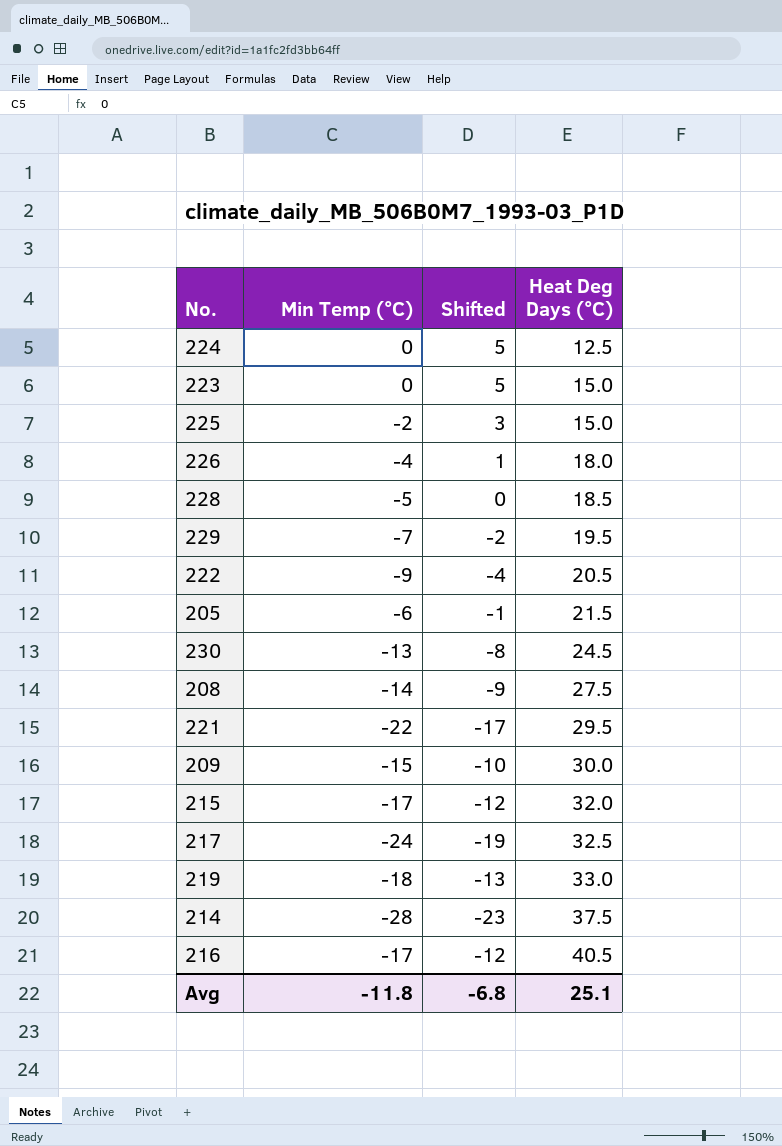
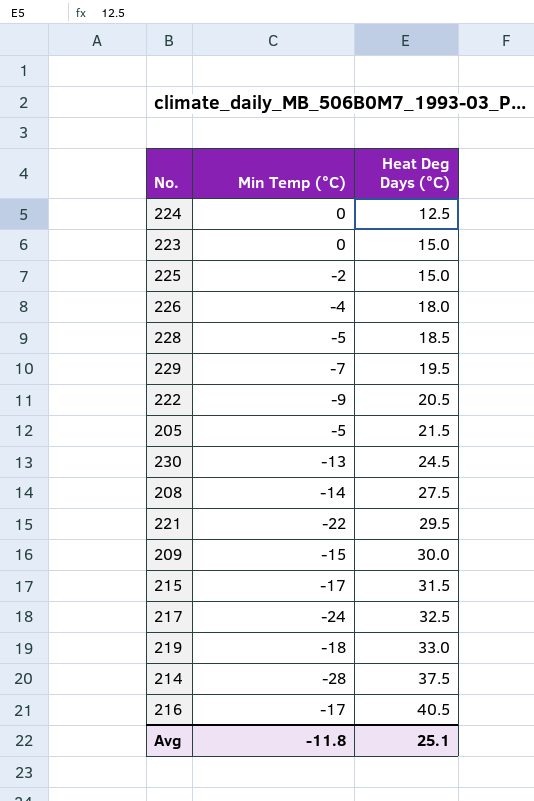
column Shifted | formula: [Min Temp (°C)] + 5 -> none
205 | Min Temp (°C): -6 -> -5
215 | Heat Deg Days (°C): 32.0 -> 31.5

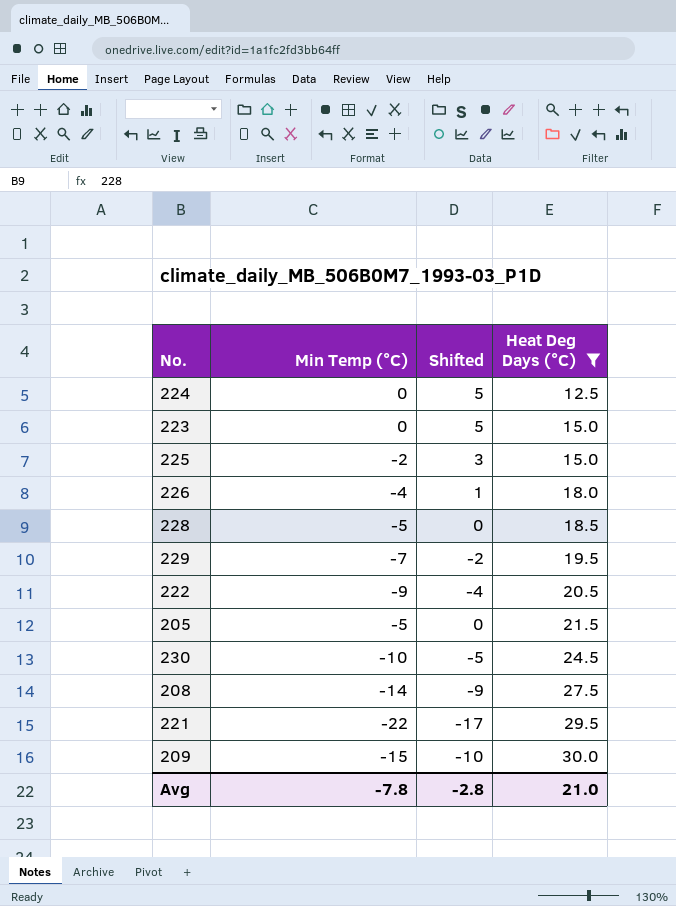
filter: none -> Heat Deg Days (°C) <= 30.0
column Shifted | formula: none -> [Min Temp (°C)] + 5
230 | Min Temp (°C): -13 -> -10
Avg | Min Temp (°C): -11.8 -> -7.8
Avg | Heat Deg Days (°C): 25.1 -> 21.0

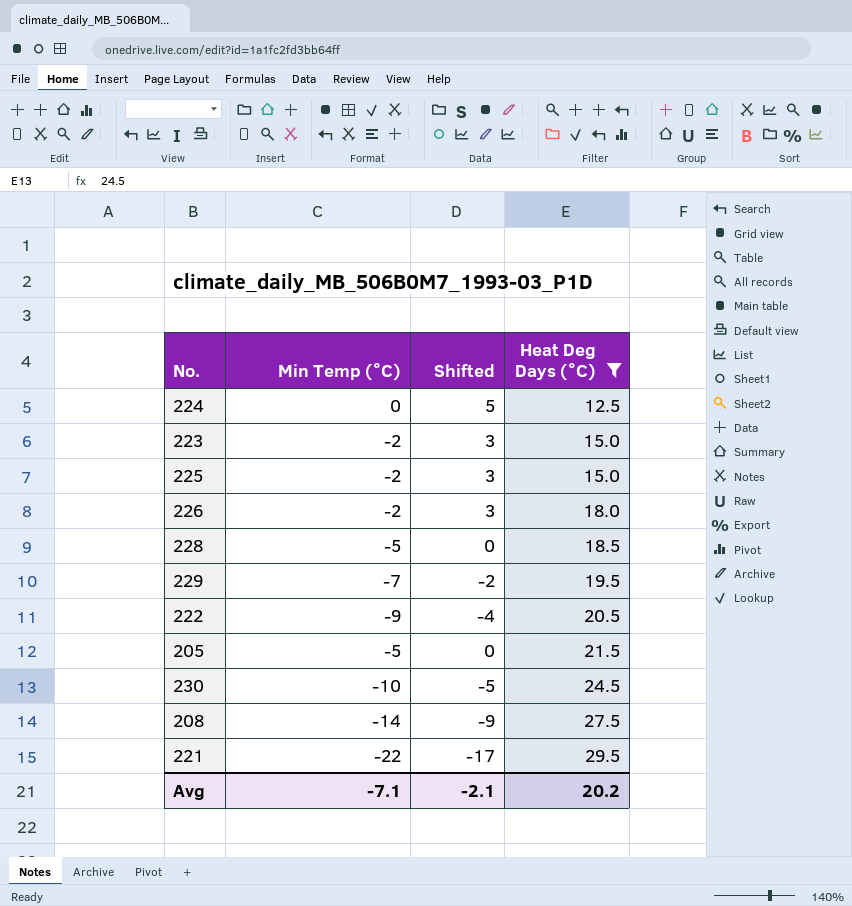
row 209: -15 | -10 | 30.0 -> none
223 | Min Temp (°C): 0 -> -2
223 | Shifted: 5 -> 3
226 | Min Temp (°C): -4 -> -2
226 | Shifted: 1 -> 3
Avg | Min Temp (°C): -7.8 -> -7.1
Avg | Shifted: -2.8 -> -2.1
Avg | Heat Deg Days (°C): 21.0 -> 20.2

